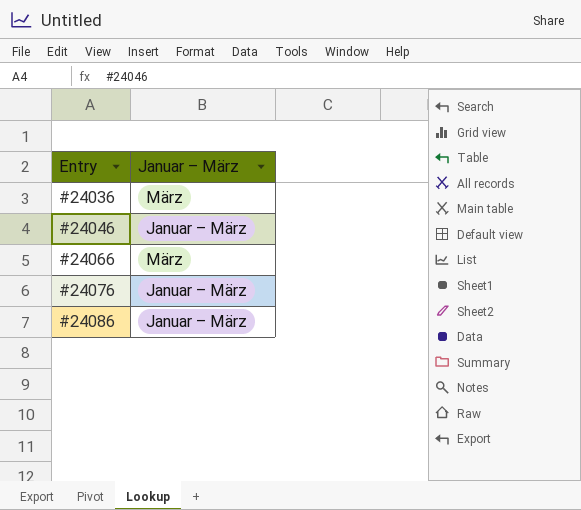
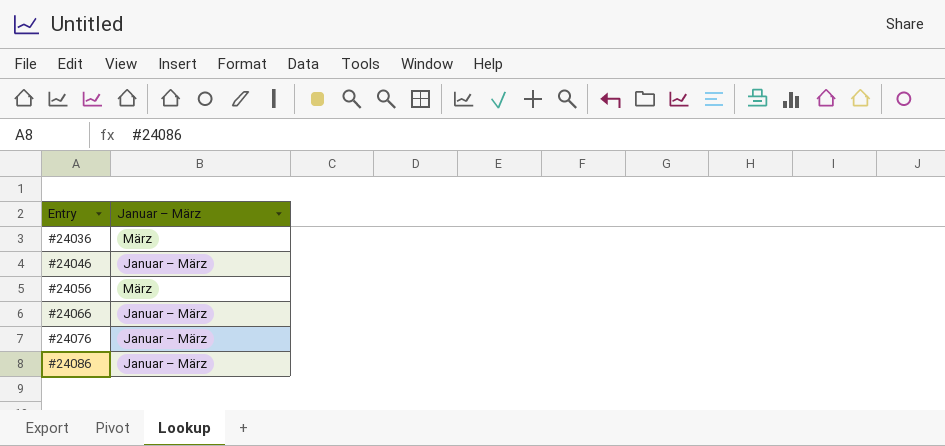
row #24056: none -> März
#24066 | Januar – März: März -> Januar – März

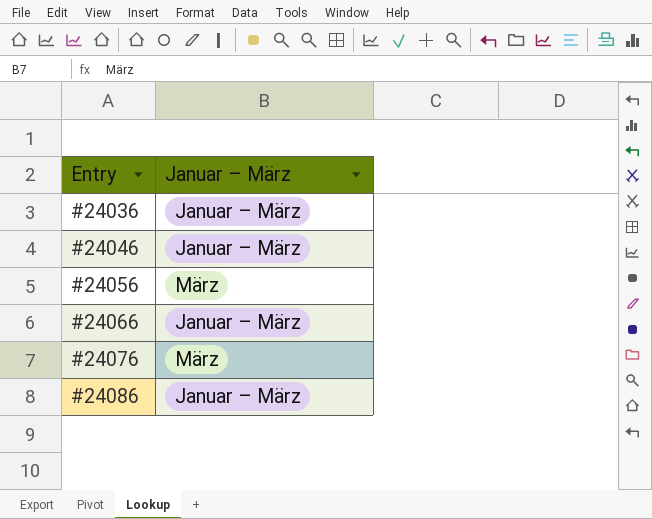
#24036 | Januar – März: März -> Januar – März
#24076 | Januar – März: Januar – März -> März

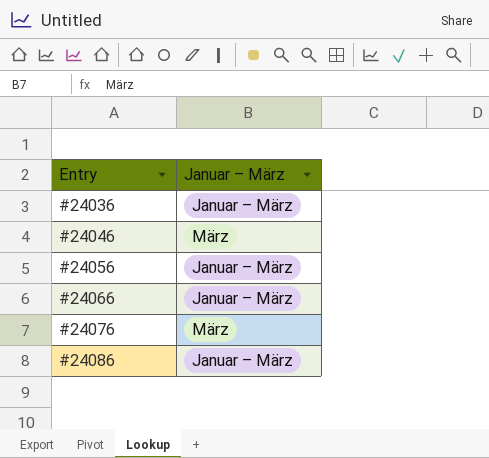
#24046 | Januar – März: Januar – März -> März
#24056 | Januar – März: März -> Januar – März

